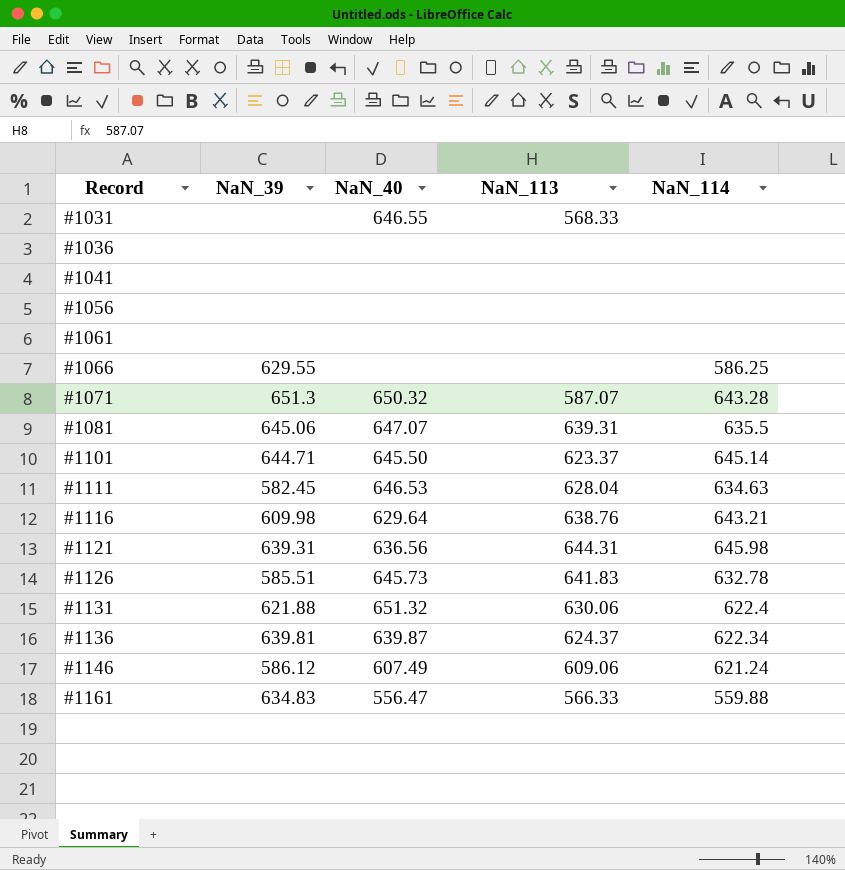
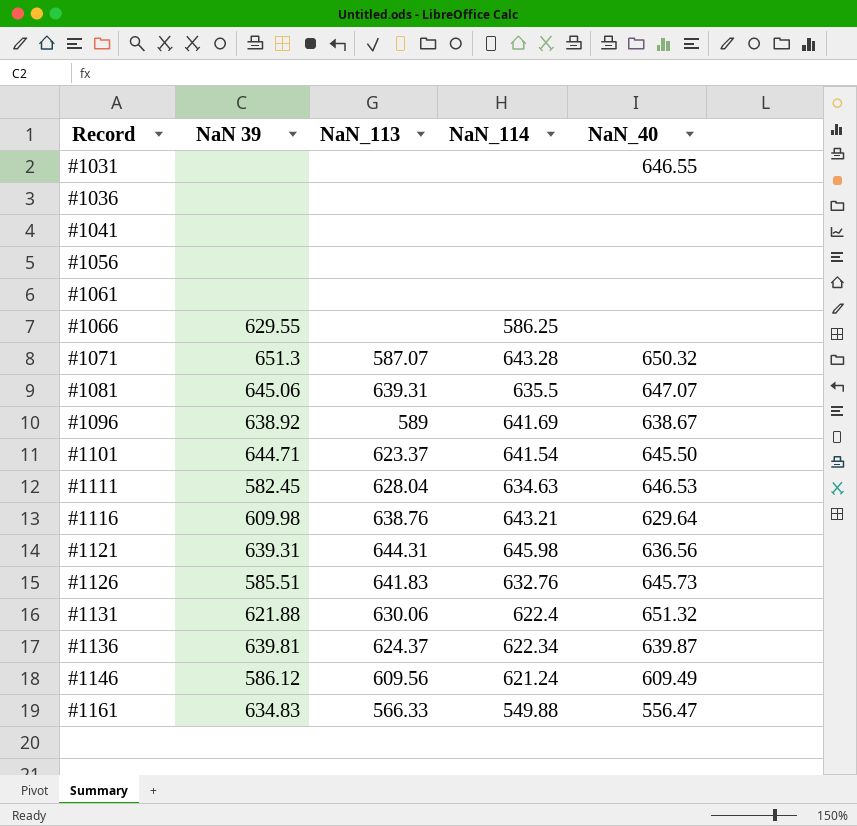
column name: NaN_39 -> NaN 39
column NaN_40 | position: 3 -> 5
#1031 | NaN_113: 568.33 -> none
row #1096: none -> 638.92 | 589 | 641.69 | 638.67
#1101 | NaN_114: 645.14 -> 641.54
#1126 | NaN_114: 632.78 -> 632.76
#1146 | NaN_113: 609.06 -> 609.56
#1146 | NaN_40: 607.49 -> 609.49
#1161 | NaN_114: 559.88 -> 549.88

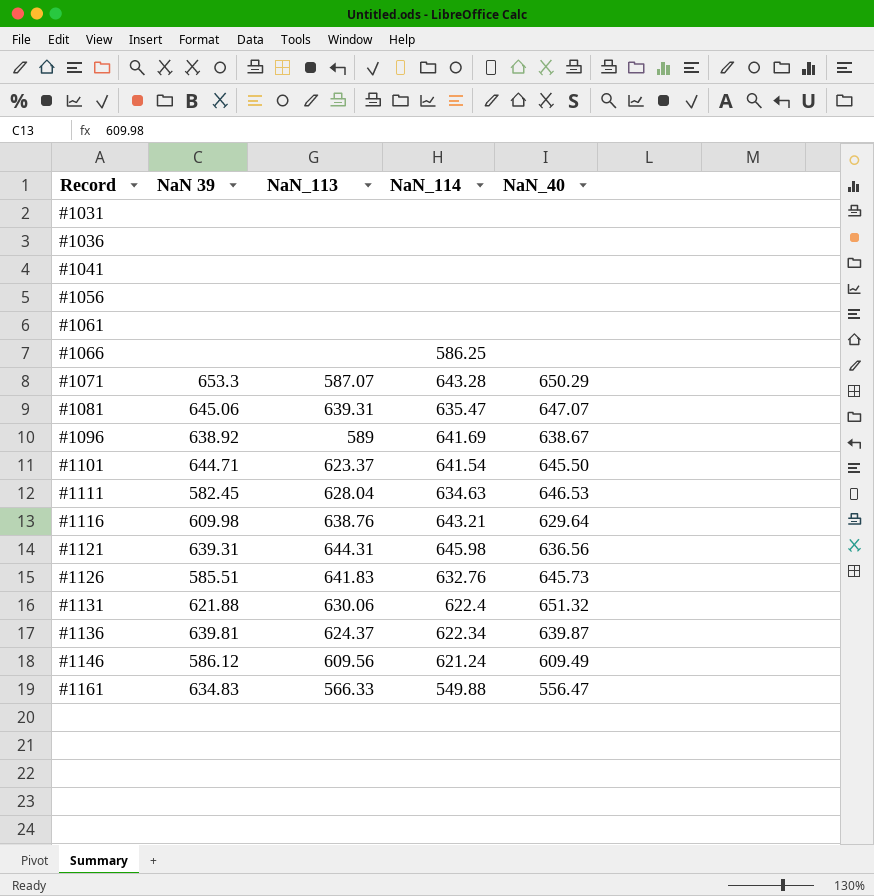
#1031 | NaN_40: 646.55 -> none
#1066 | NaN 39: 629.55 -> none
#1071 | NaN 39: 651.3 -> 653.3
#1071 | NaN_40: 650.32 -> 650.29
#1081 | NaN_114: 635.5 -> 635.47

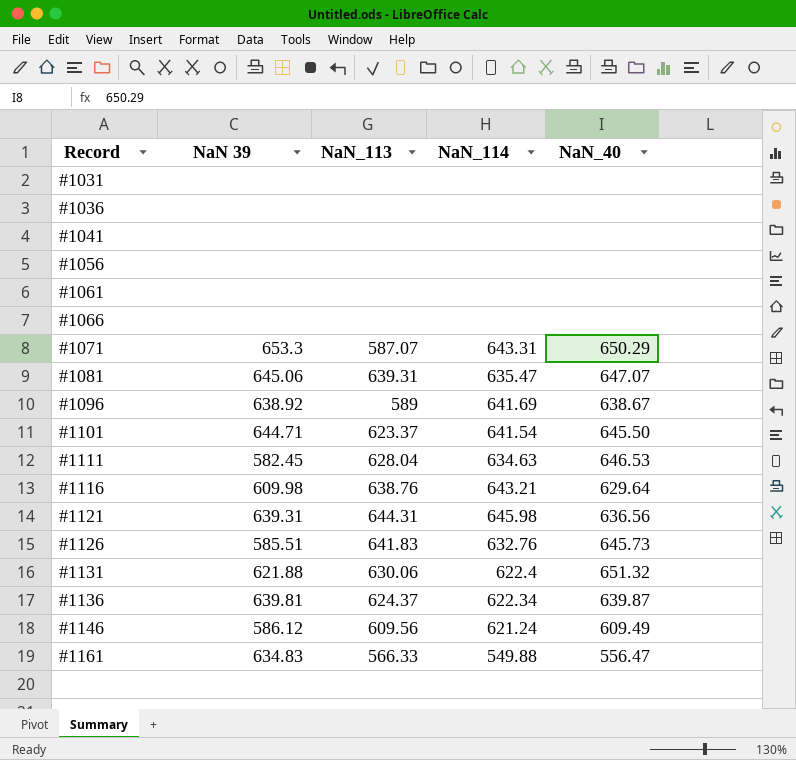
#1066 | NaN_114: 586.25 -> none
#1071 | NaN_114: 643.28 -> 643.31

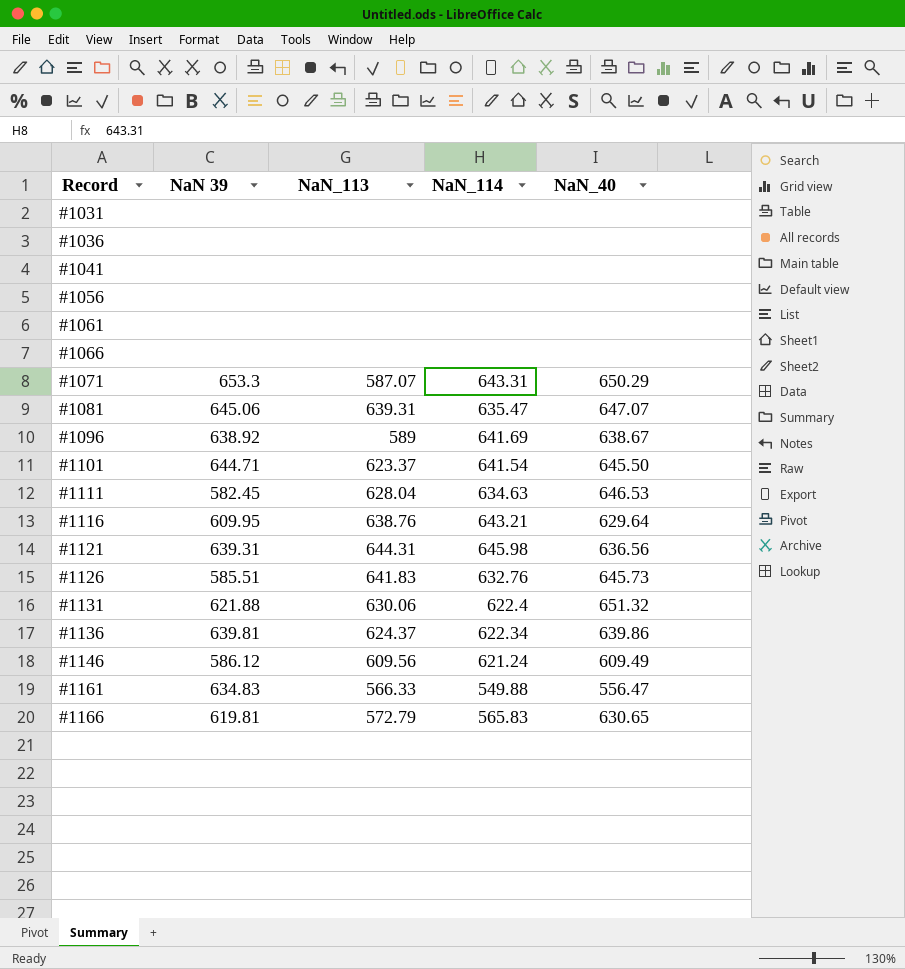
#1116 | NaN 39: 609.98 -> 609.95
#1136 | NaN_40: 639.87 -> 639.86
row #1166: none -> 619.81 | 572.79 | 565.83 | 630.65

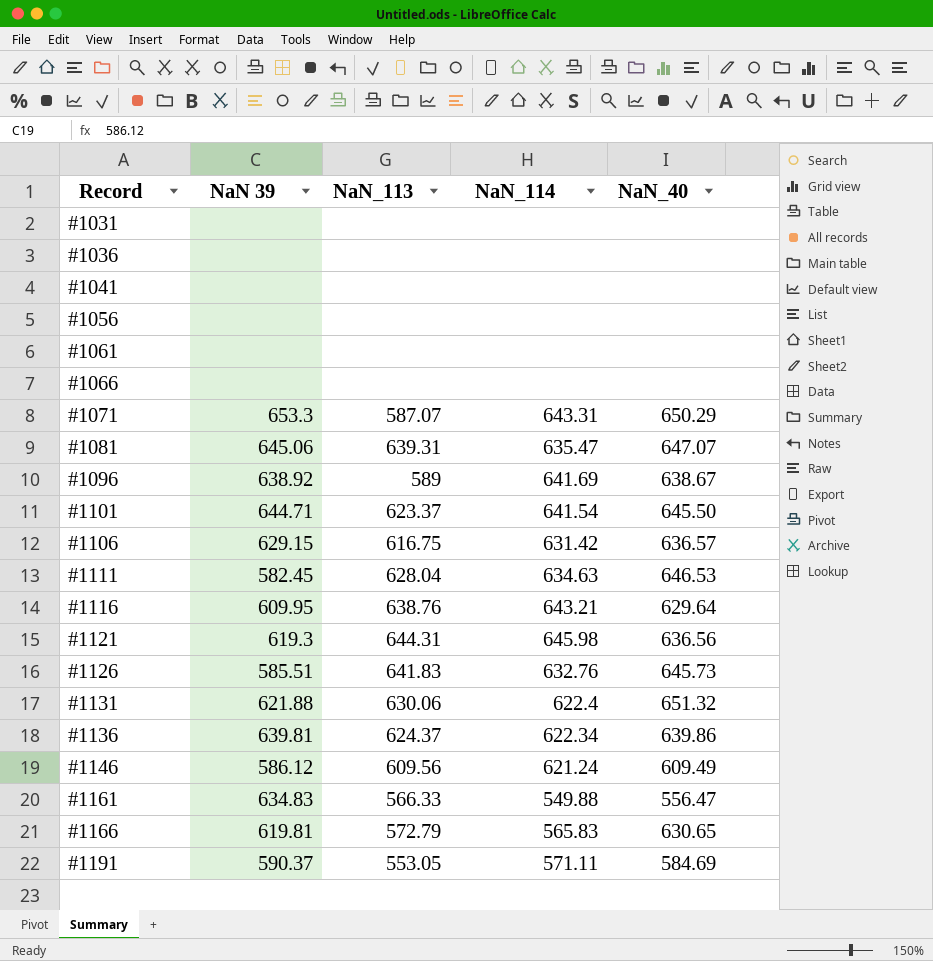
row #1106: none -> 629.15 | 616.75 | 631.42 | 636.57
#1121 | NaN 39: 639.31 -> 619.3
row #1191: none -> 590.37 | 553.05 | 571.11 | 584.69

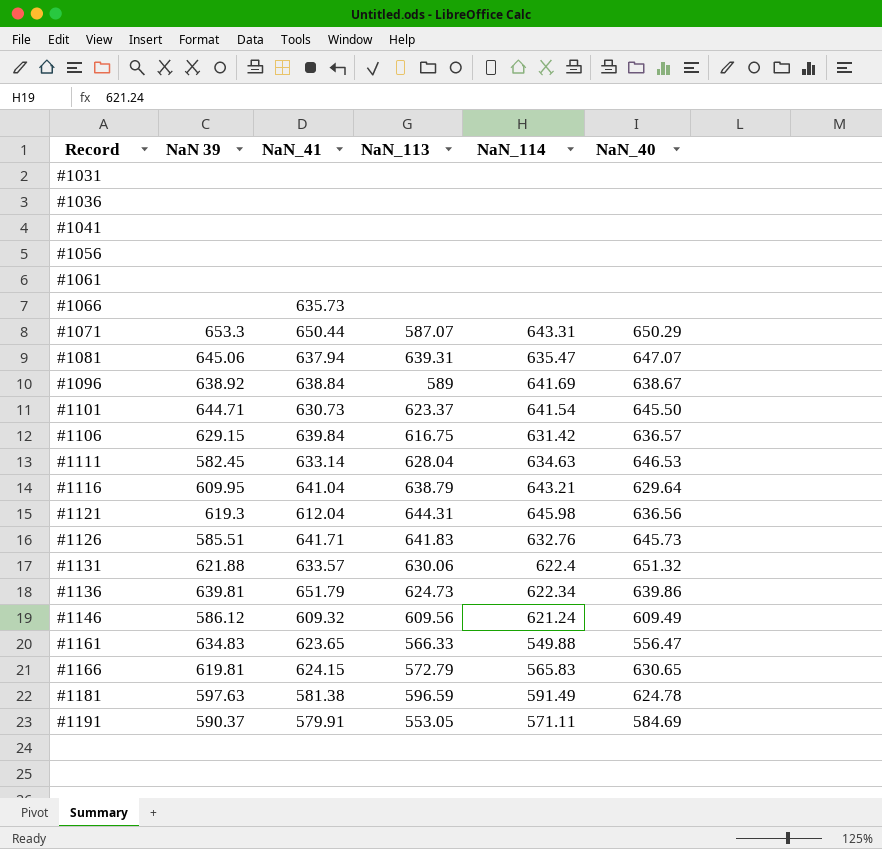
column NaN_41 | position: none -> 3
#1116 | NaN_113: 638.76 -> 638.79
#1136 | NaN_113: 624.37 -> 624.73
row #1181: none -> 597.63 | 581.38 | 596.59 | 591.49 | 624.78

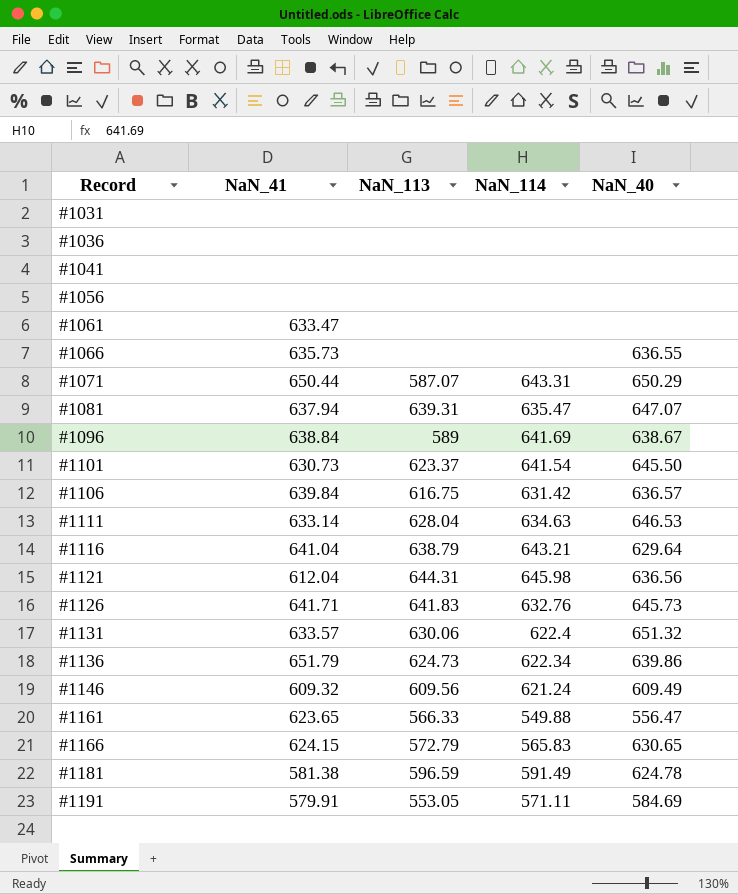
column NaN 39 | position: 2 -> none
#1061 | NaN_41: none -> 633.47
#1066 | NaN_40: none -> 636.55

